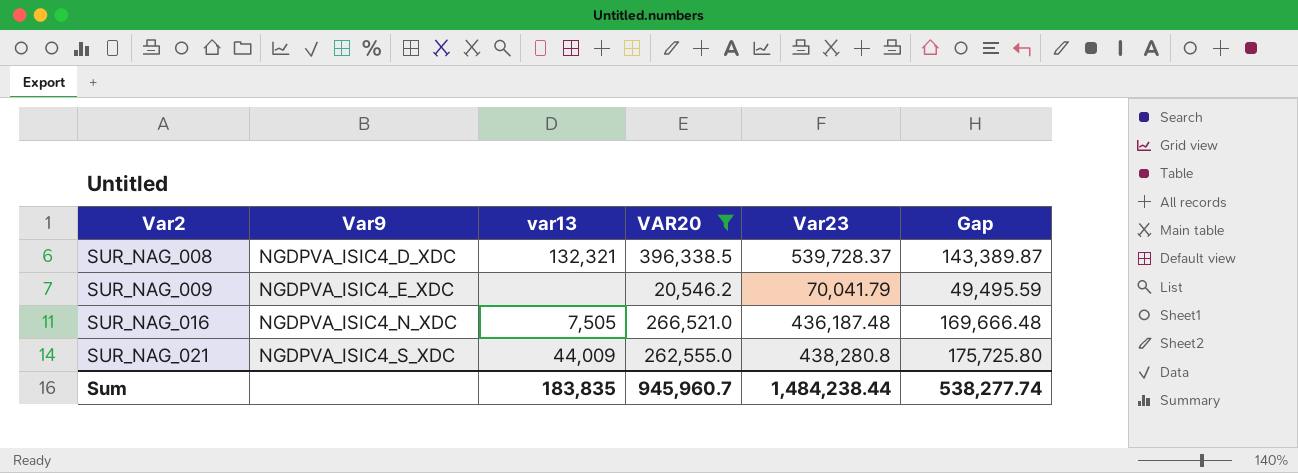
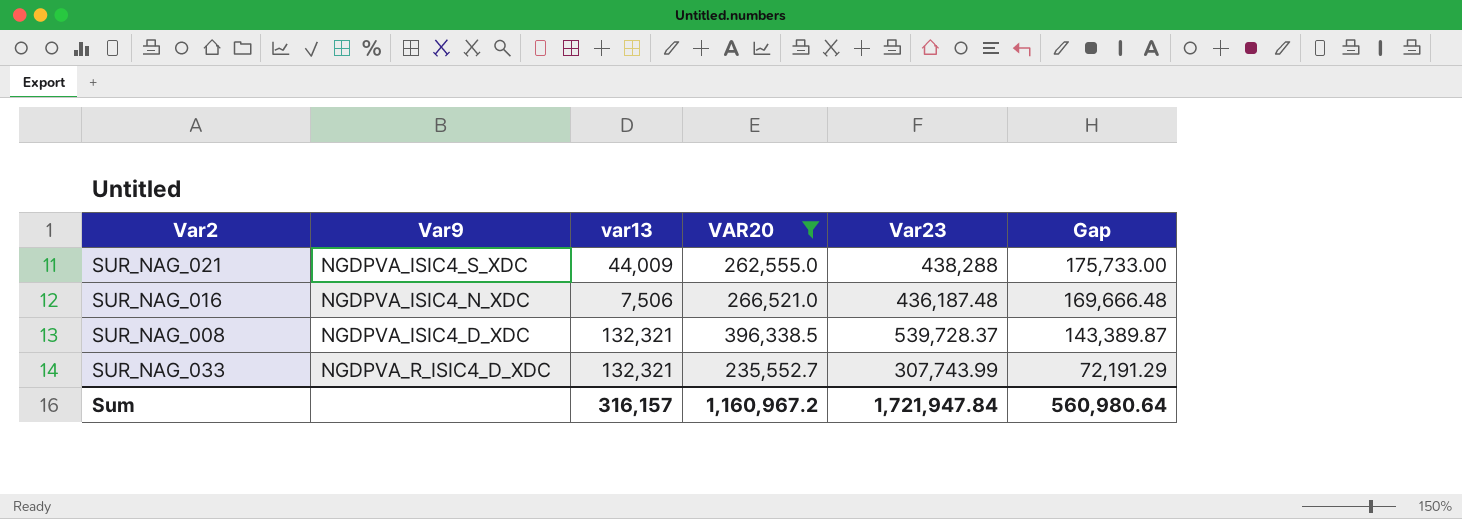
row order: Var2 ascending -> Gap descending
row SUR_NAG_009: NGDPVA_ISIC4_E_XDC | none | 20,546.2 | 70,041.79 | 49,495.59 -> none
SUR_NAG_021 | Var23: 438,280.8 -> 438,288
SUR_NAG_021 | Gap: 175,725.80 -> 175,733.00
SUR_NAG_016 | var13: 7,505 -> 7,506
row SUR_NAG_033: none -> NGDPVA_R_ISIC4_D_XDC | 132,321 | 235,552.7 | 307,743.99 | 72,191.29
Sum | var13: 183,835 -> 316,157
Sum | VAR20: 945,960.7 -> 1,160,967.2
Sum | Var23: 1,484,238.44 -> 1,721,947.84
Sum | Gap: 538,277.74 -> 560,980.64

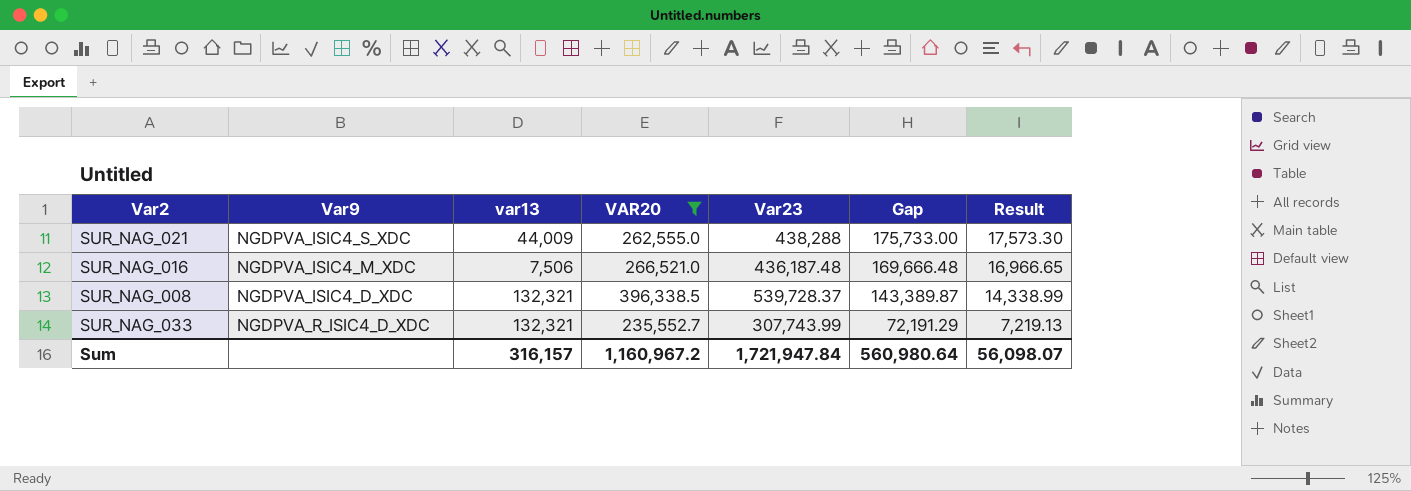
column Result | formula: none -> [Gap] * 0.1
SUR_NAG_016 | Var9: NGDPVA_ISIC4_N_XDC -> NGDPVA_ISIC4_M_XDC

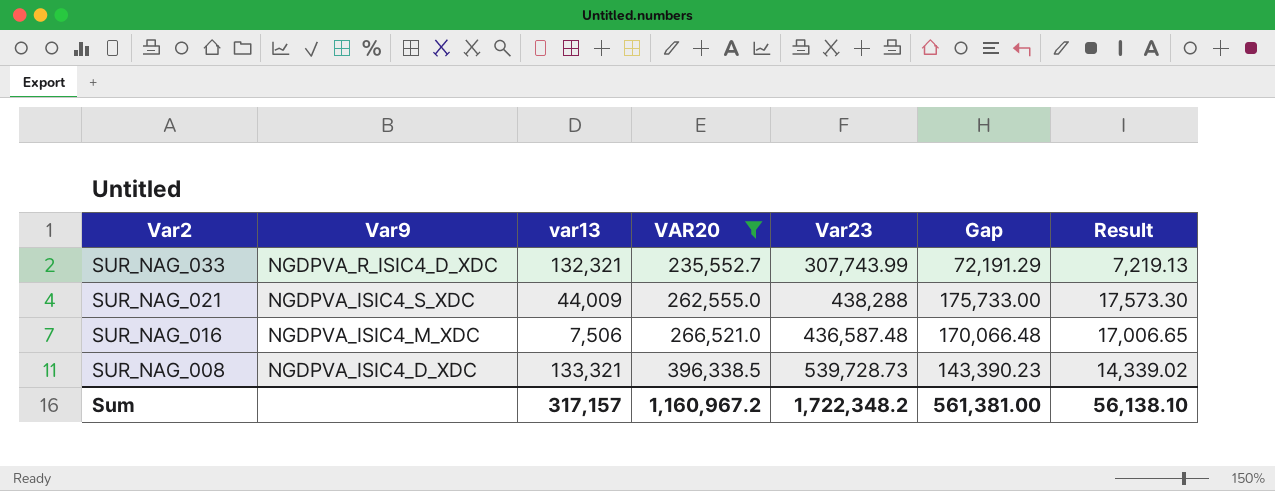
row order: Gap descending -> Var2 descending
SUR_NAG_016 | Var23: 436,187.48 -> 436,587.48
SUR_NAG_016 | Gap: 169,666.48 -> 170,066.48
SUR_NAG_016 | Result: 16,966.65 -> 17,006.65
SUR_NAG_008 | var13: 132,321 -> 133,321
SUR_NAG_008 | Var23: 539,728.37 -> 539,728.73
SUR_NAG_008 | Gap: 143,389.87 -> 143,390.23
SUR_NAG_008 | Result: 14,338.99 -> 14,339.02
Sum | var13: 316,157 -> 317,157
Sum | Var23: 1,721,947.84 -> 1,722,348.2
Sum | Gap: 560,980.64 -> 561,381.00
Sum | Result: 56,098.07 -> 56,138.10

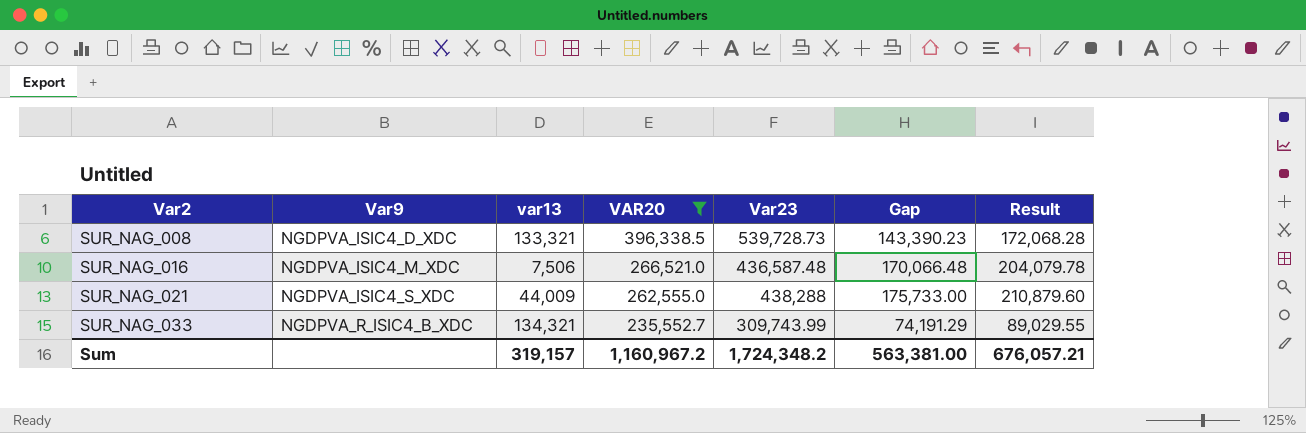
row order: Var2 descending -> Var2 ascending
column Result | formula: [Gap] * 0.1 -> [Gap] * 1.2
SUR_NAG_033 | Var9: NGDPVA_R_ISIC4_D_XDC -> NGDPVA_R_ISIC4_B_XDC
SUR_NAG_033 | var13: 132,321 -> 134,321
SUR_NAG_033 | Var23: 307,743.99 -> 309,743.99
SUR_NAG_033 | Gap: 72,191.29 -> 74,191.29
Sum | var13: 317,157 -> 319,157
Sum | Var23: 1,722,348.2 -> 1,724,348.2
Sum | Gap: 561,381.00 -> 563,381.00
Sum | Result: 56,138.10 -> 676,057.21

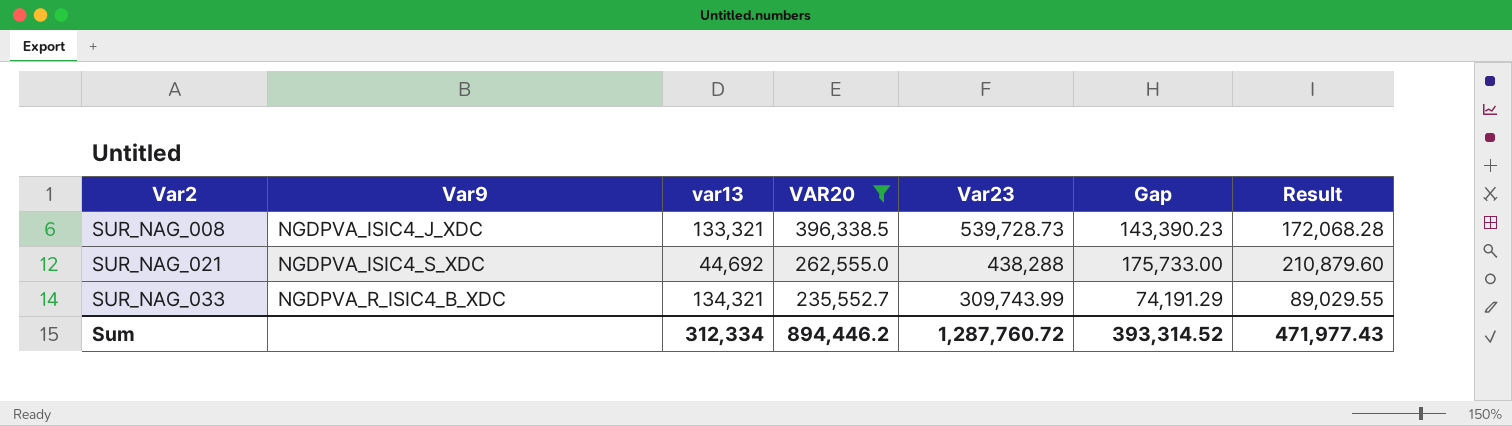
row SUR_NAG_016: NGDPVA_ISIC4_M_XDC | 7,506 | 266,521.0 | 436,587.48 | 170,066.48 | 204,079.78 -> none
SUR_NAG_008 | Var9: NGDPVA_ISIC4_D_XDC -> NGDPVA_ISIC4_J_XDC
SUR_NAG_021 | var13: 44,009 -> 44,692
Sum | var13: 319,157 -> 312,334
Sum | VAR20: 1,160,967.2 -> 894,446.2
Sum | Var23: 1,724,348.2 -> 1,287,760.72
Sum | Gap: 563,381.00 -> 393,314.52
Sum | Result: 676,057.21 -> 471,977.43

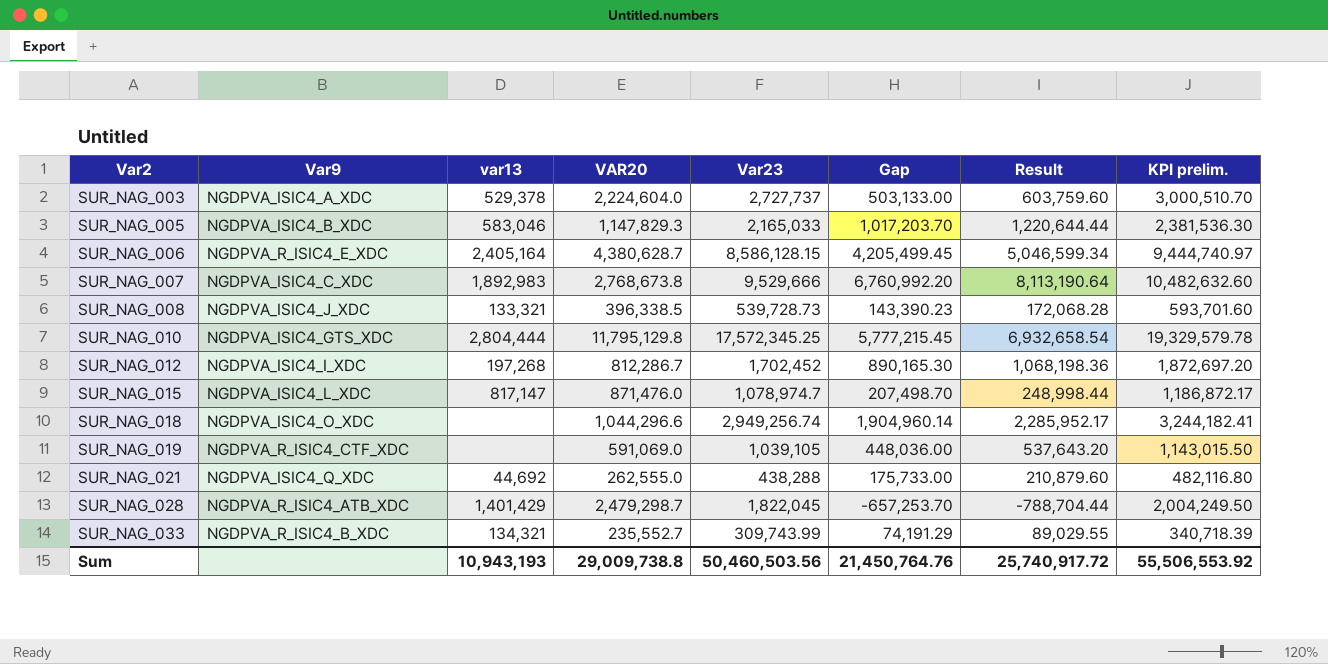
filter: VAR20 <= 396,338.5 -> none
column KPI prelim. | formula: none -> [Var23] * 1.1
SUR_NAG_021 | Var9: NGDPVA_ISIC4_S_XDC -> NGDPVA_ISIC4_Q_XDC
Sum | var13: 312,334 -> 10,943,193
Sum | VAR20: 894,446.2 -> 29,009,738.8
Sum | Var23: 1,287,760.72 -> 50,460,503.56
Sum | Gap: 393,314.52 -> 21,450,764.76
Sum | Result: 471,977.43 -> 25,740,917.72

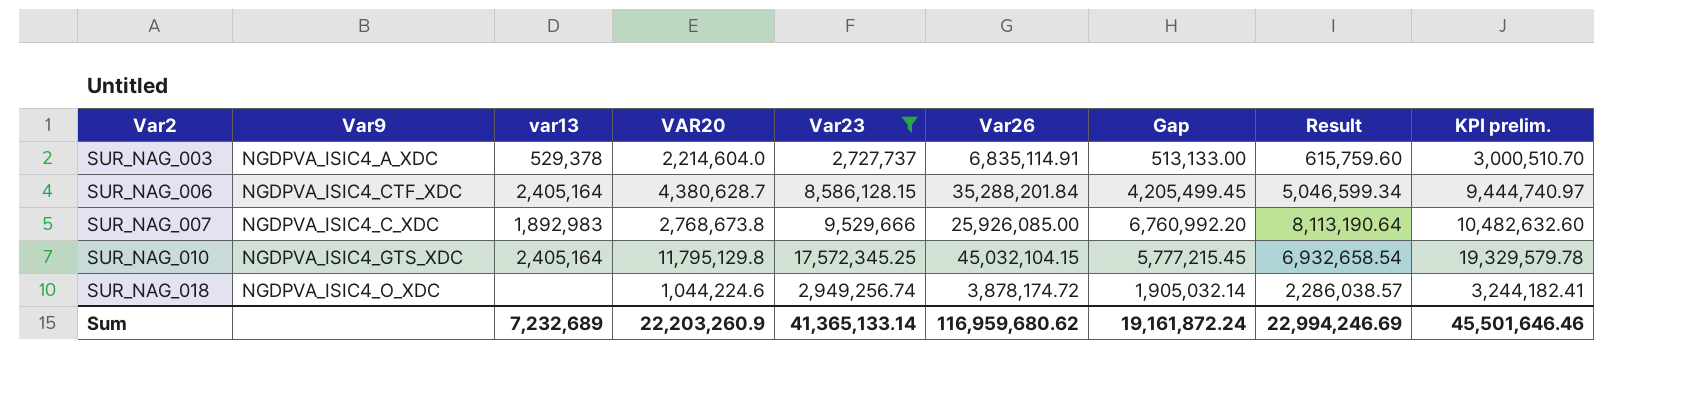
filter: none -> Var23 >= 2,727,737
column Var26 | position: none -> 6
SUR_NAG_003 | VAR20: 2,224,604.0 -> 2,214,604.0
SUR_NAG_003 | Gap: 503,133.00 -> 513,133.00
SUR_NAG_003 | Result: 603,759.60 -> 615,759.60
SUR_NAG_006 | Var9: NGDPVA_R_ISIC4_E_XDC -> NGDPVA_ISIC4_CTF_XDC
SUR_NAG_010 | var13: 2,804,444 -> 2,405,164
SUR_NAG_018 | VAR20: 1,044,296.6 -> 1,044,224.6
SUR_NAG_018 | Gap: 1,904,960.14 -> 1,905,032.14
SUR_NAG_018 | Result: 2,285,952.17 -> 2,286,038.57
Sum | var13: 10,943,193 -> 7,232,689
Sum | VAR20: 29,009,738.8 -> 22,203,260.9
Sum | Var23: 50,460,503.56 -> 41,365,133.14
Sum | Gap: 21,450,764.76 -> 19,161,872.24
Sum | Result: 25,740,917.72 -> 22,994,246.69
Sum | KPI prelim.: 55,506,553.92 -> 45,501,646.46

